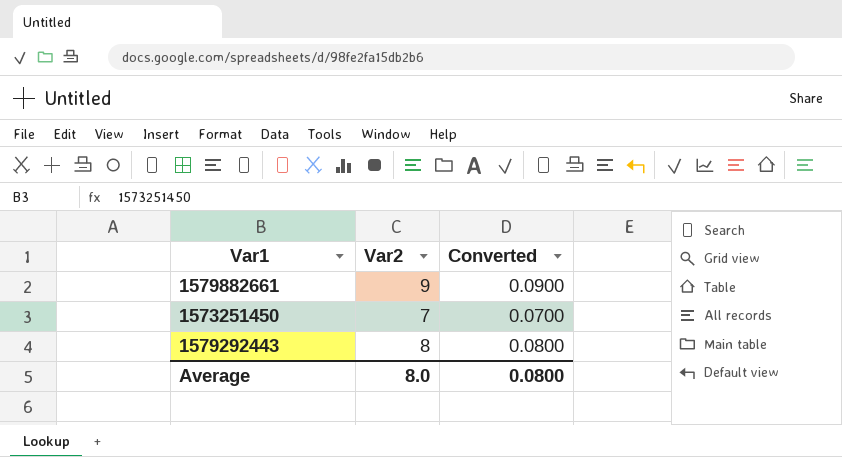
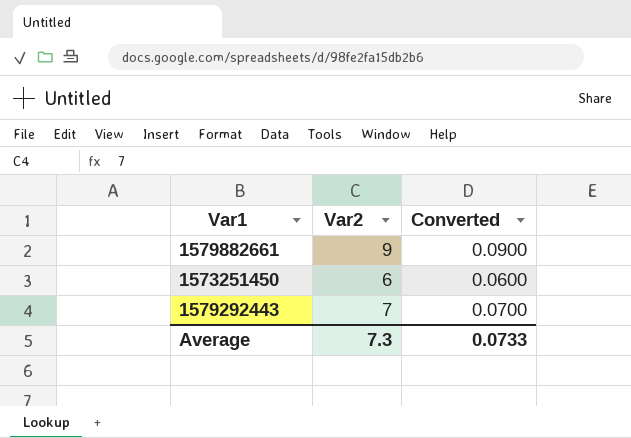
1573251450 | Var2: 7 -> 6
1573251450 | Converted: 0.0700 -> 0.0600
1579292443 | Var2: 8 -> 7
1579292443 | Converted: 0.0800 -> 0.0700
Average | Var2: 8.0 -> 7.3
Average | Converted: 0.0800 -> 0.0733

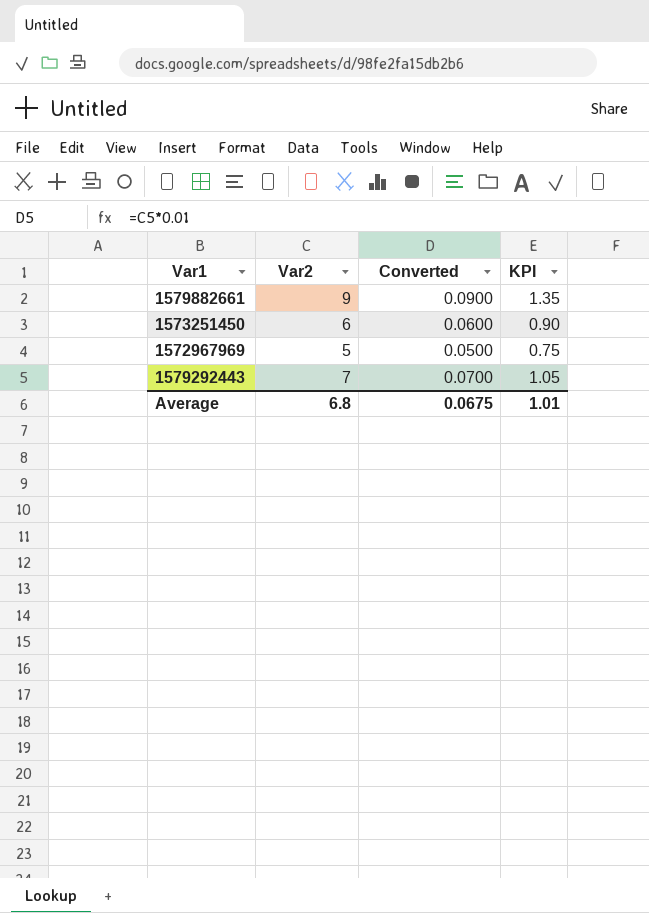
column KPI | formula: none -> [Var2] * 0.15
row 1572967969: none -> 5 | 0.0500 | 0.75
Average | Var2: 7.3 -> 6.8
Average | Converted: 0.0733 -> 0.0675

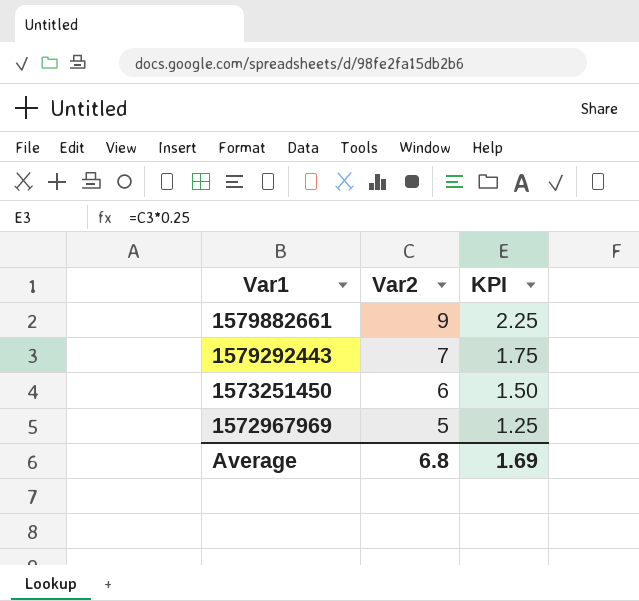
row order: none -> Var1 descending
column Converted | formula: [Var2] * 0.01 -> none
column KPI | formula: [Var2] * 0.15 -> [Var2] * 0.25
Average | KPI: 1.01 -> 1.69

